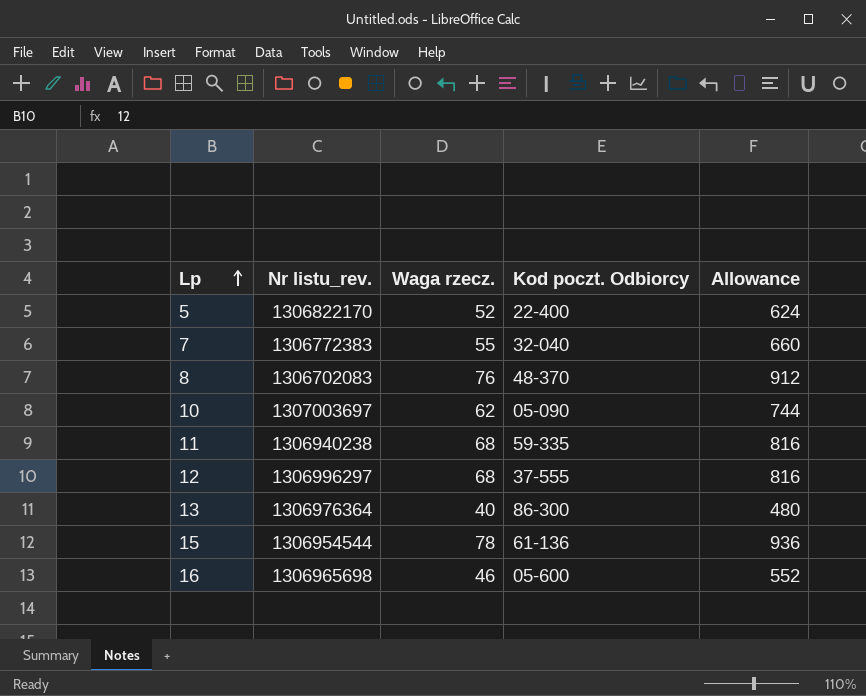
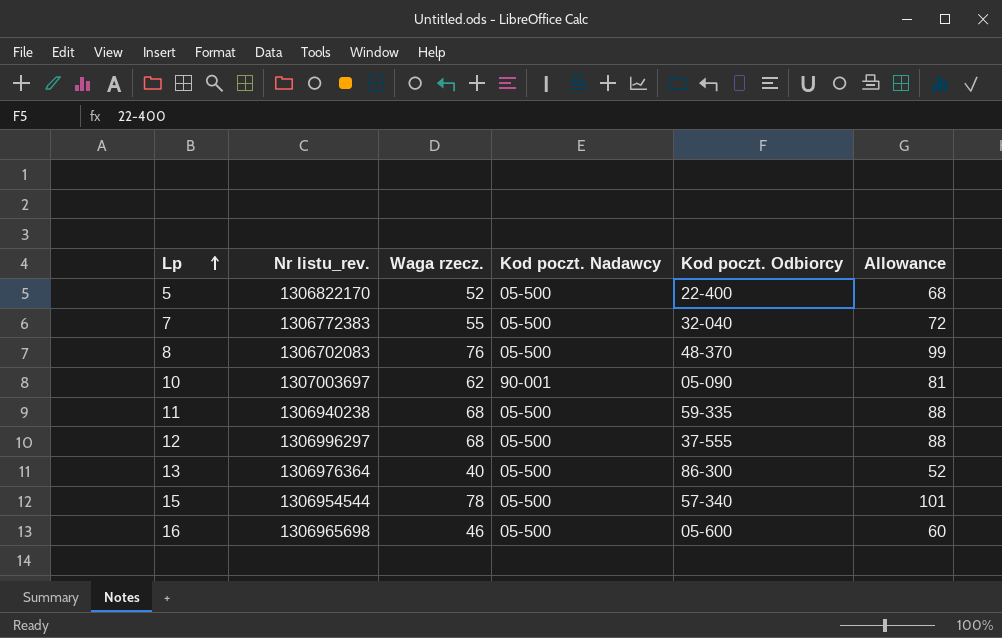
column Kod poczt. Nadawcy | position: none -> 4
column Allowance | formula: [Waga rzecz.] * 12 -> [Waga rzecz.] * 1.3
15 | Kod poczt. Odbiorcy: 61-136 -> 57-340

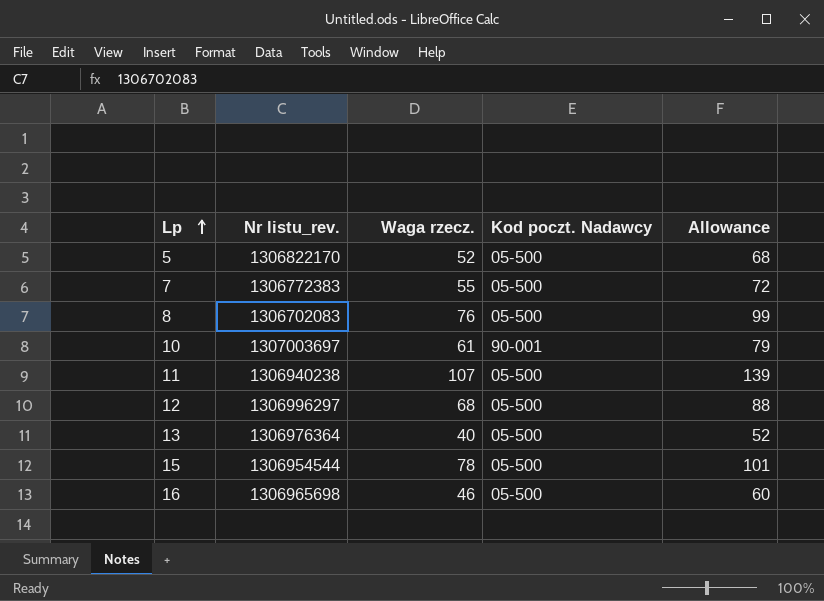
column Kod poczt. Odbiorcy | position: 5 -> none
10 | Waga rzecz.: 62 -> 61
10 | Allowance: 81 -> 79
11 | Waga rzecz.: 68 -> 107
11 | Allowance: 88 -> 139

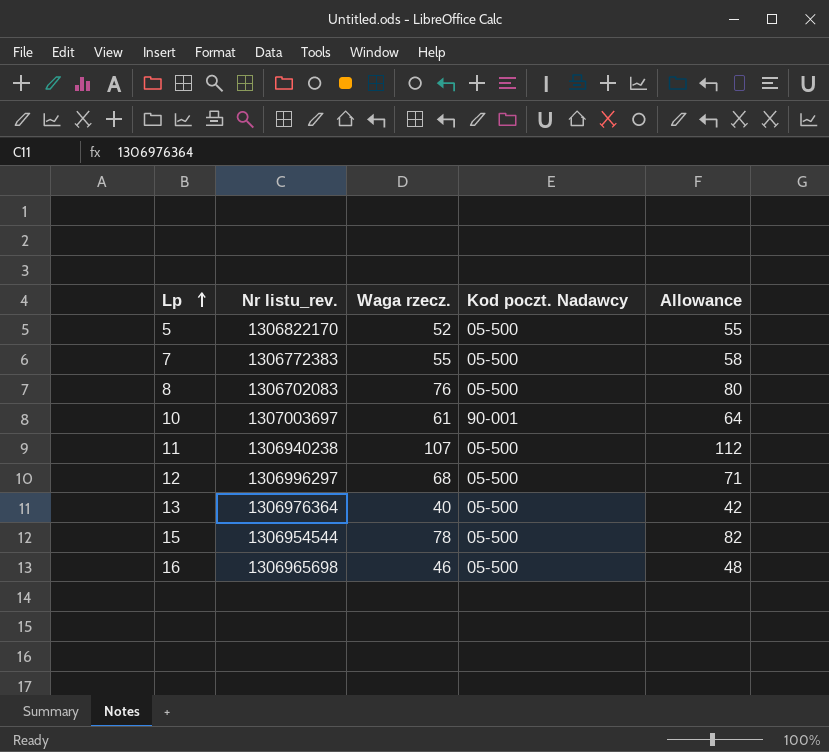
column Allowance | formula: [Waga rzecz.] * 1.3 -> [Waga rzecz.] * 1.05

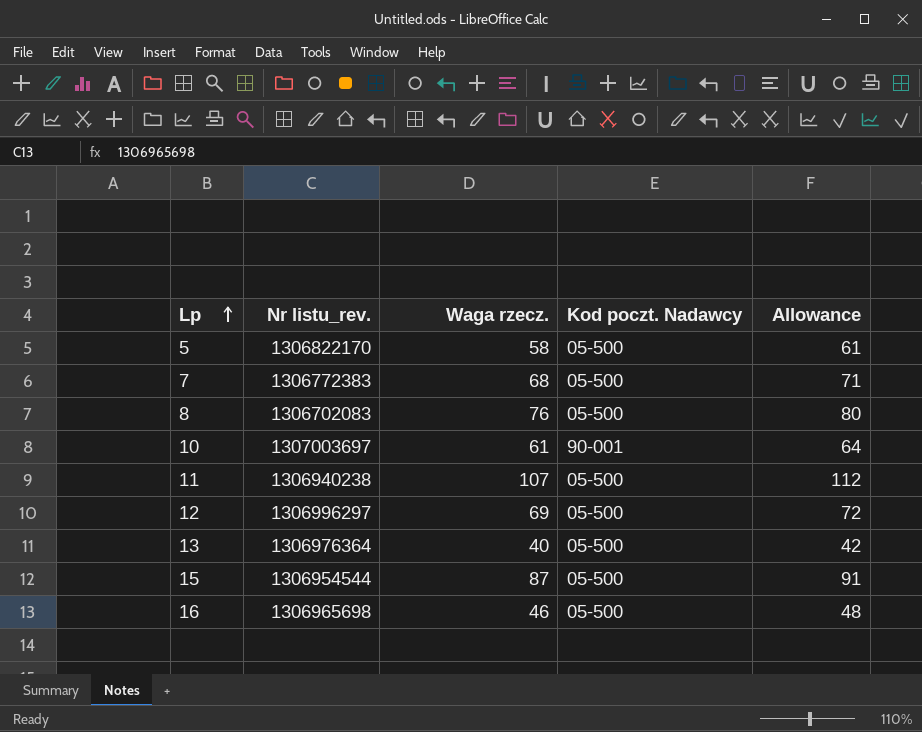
5 | Waga rzecz.: 52 -> 58
5 | Allowance: 55 -> 61
7 | Waga rzecz.: 55 -> 68
7 | Allowance: 58 -> 71
12 | Waga rzecz.: 68 -> 69
12 | Allowance: 71 -> 72
15 | Waga rzecz.: 78 -> 87
15 | Allowance: 82 -> 91

